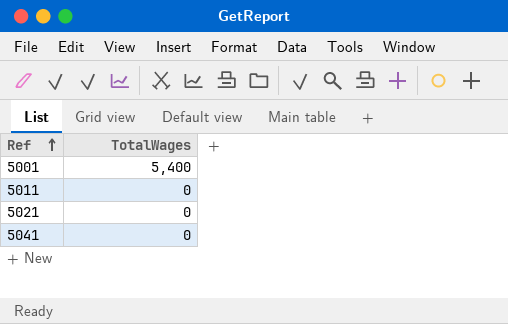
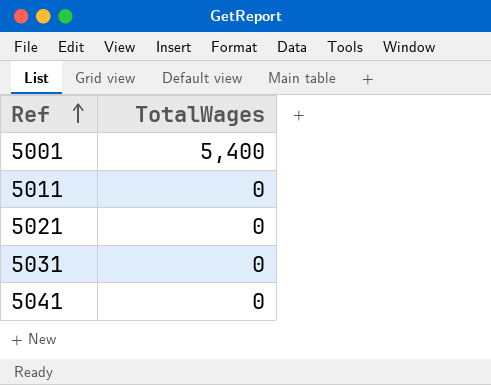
row 5031: none -> 0

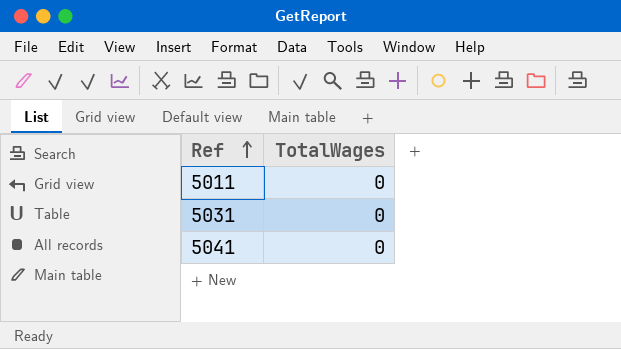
row 5001: 5,400 -> none
row 5021: 0 -> none

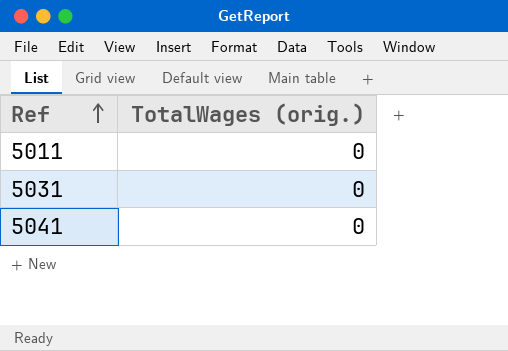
column name: TotalWages -> TotalWages (orig.)

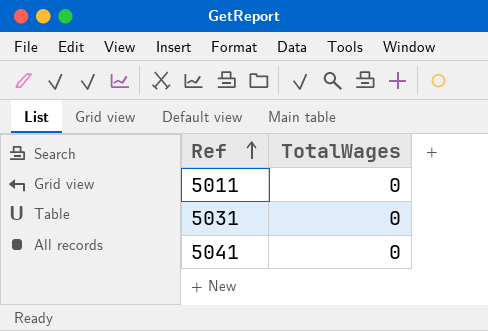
column name: TotalWages (orig.) -> TotalWages

